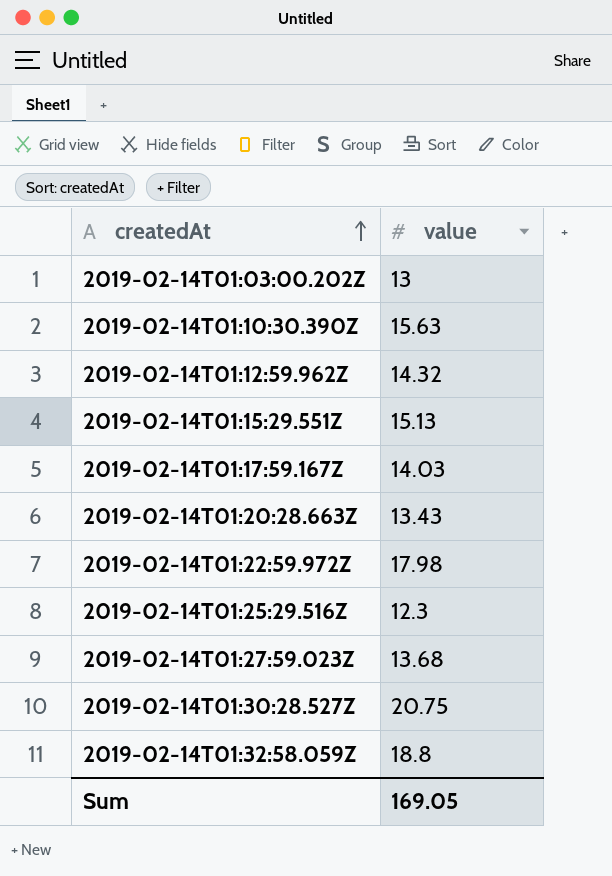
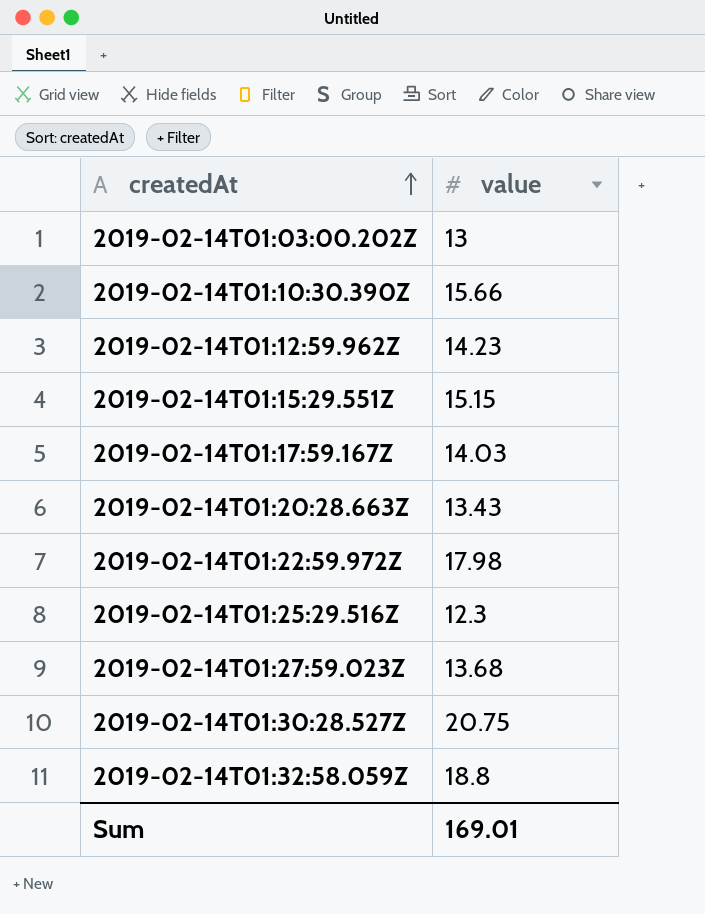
2019-02-14T01:10:30.390Z | value: 15.63 -> 15.66
2019-02-14T01:12:59.962Z | value: 14.32 -> 14.23
2019-02-14T01:15:29.551Z | value: 15.13 -> 15.15
Sum | value: 169.05 -> 169.01

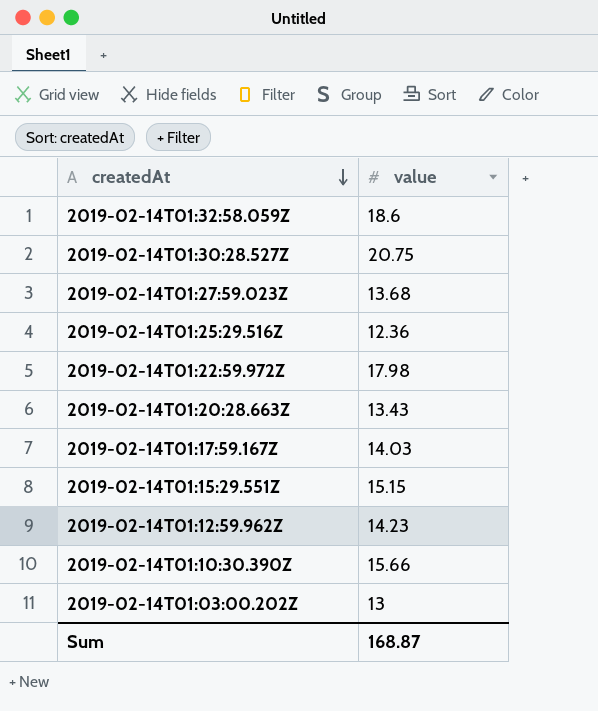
row order: createdAt ascending -> createdAt descending
2019-02-14T01:32:58.059Z | value: 18.8 -> 18.6
2019-02-14T01:25:29.516Z | value: 12.3 -> 12.36
Sum | value: 169.01 -> 168.87

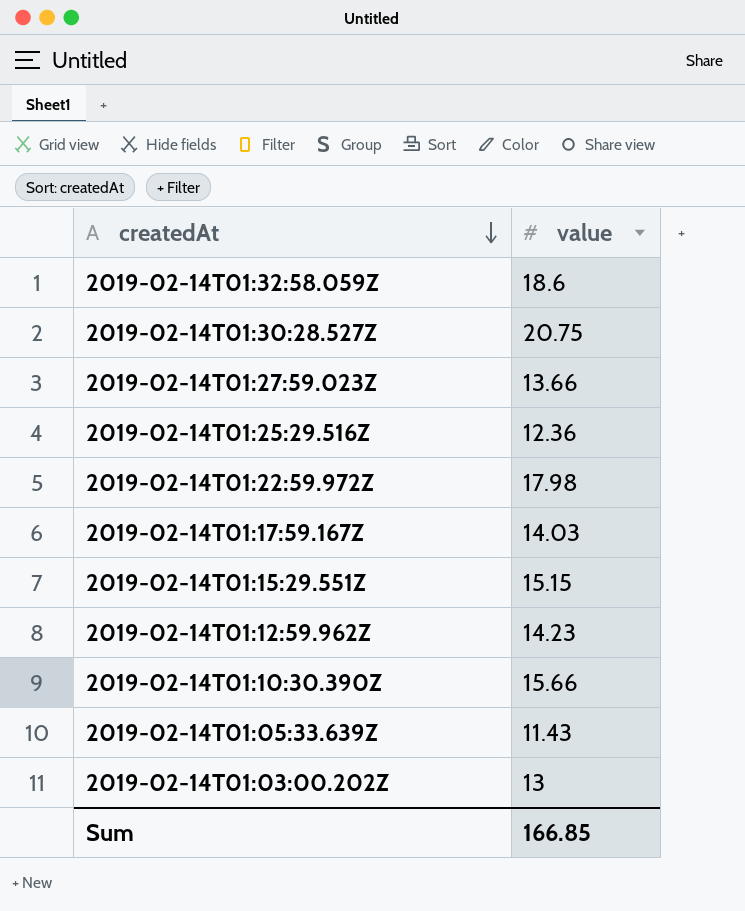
row 2019-02-14T01:20:28.663Z: 13.43 -> none
2019-02-14T01:27:59.023Z | value: 13.68 -> 13.66
row 2019-02-14T01:05:33.639Z: none -> 11.43
Sum | value: 168.87 -> 166.85

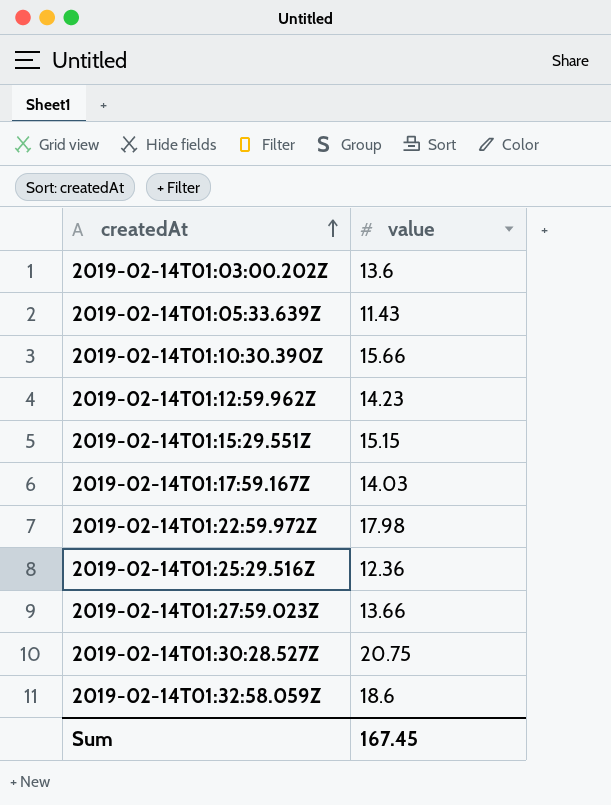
row order: createdAt descending -> createdAt ascending
2019-02-14T01:03:00.202Z | value: 13 -> 13.6
Sum | value: 166.85 -> 167.45

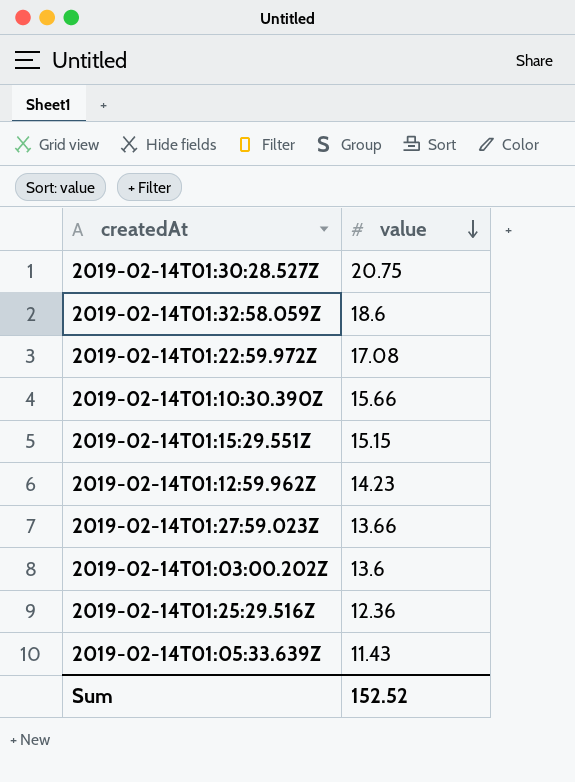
row order: createdAt ascending -> value descending
row 2019-02-14T01:17:59.167Z: 14.03 -> none
2019-02-14T01:22:59.972Z | value: 17.98 -> 17.08
Sum | value: 167.45 -> 152.52

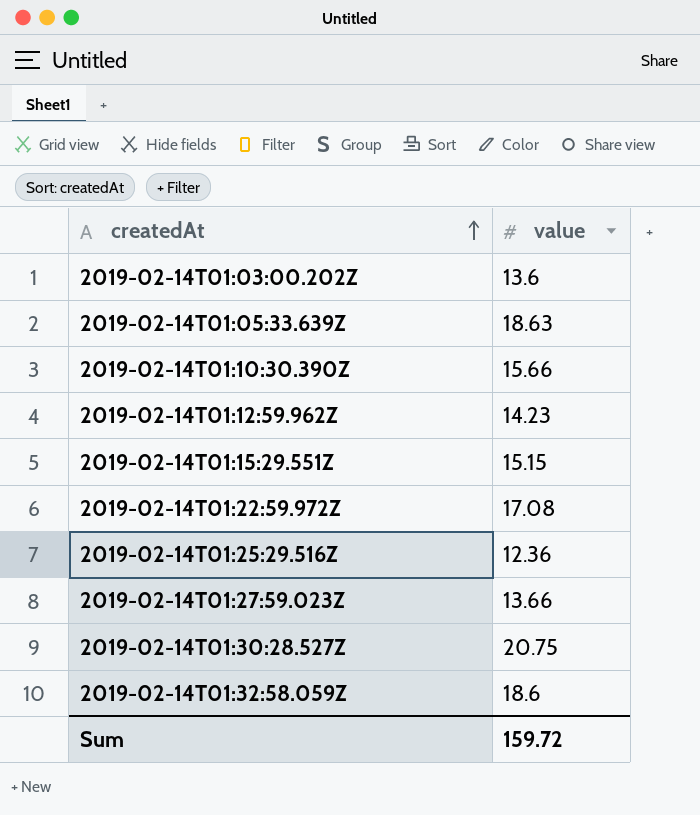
row order: value descending -> createdAt ascending
2019-02-14T01:05:33.639Z | value: 11.43 -> 18.63
Sum | value: 152.52 -> 159.72

